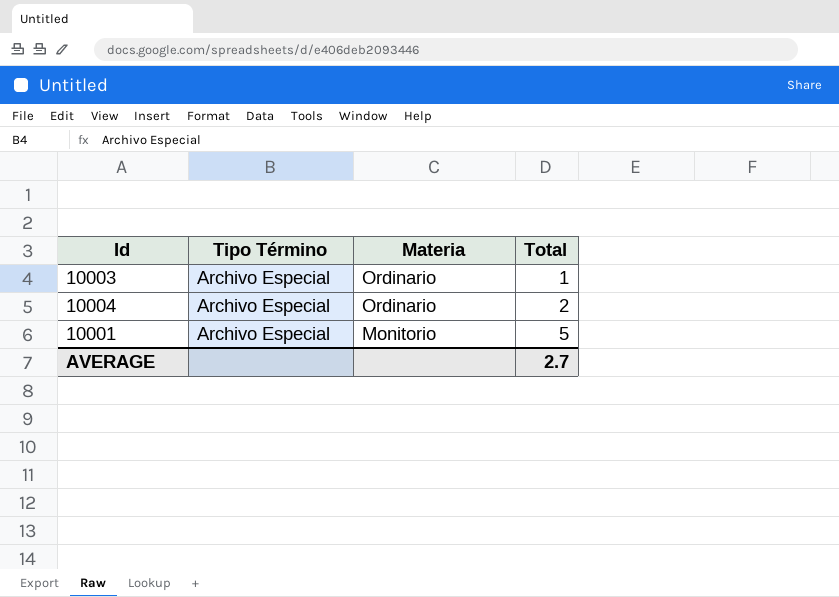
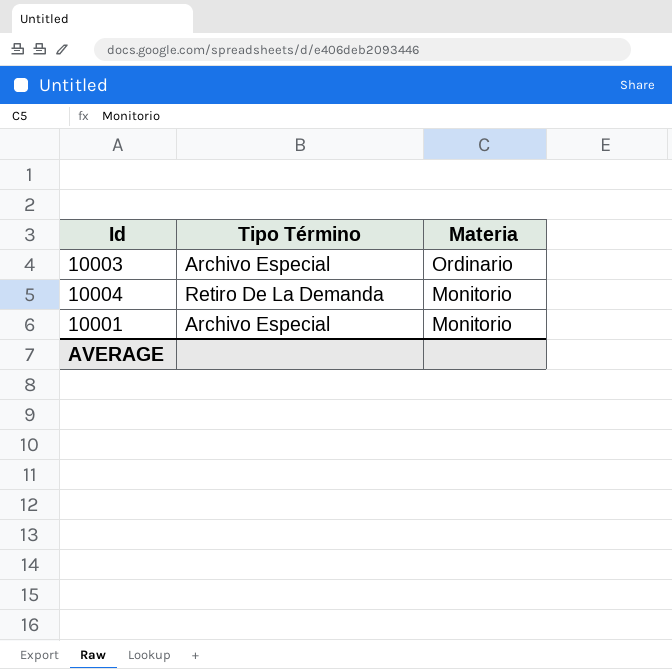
column Total | position: 4 -> none
10004 | Tipo Término: Archivo Especial -> Retiro De La Demanda
10004 | Materia: Ordinario -> Monitorio

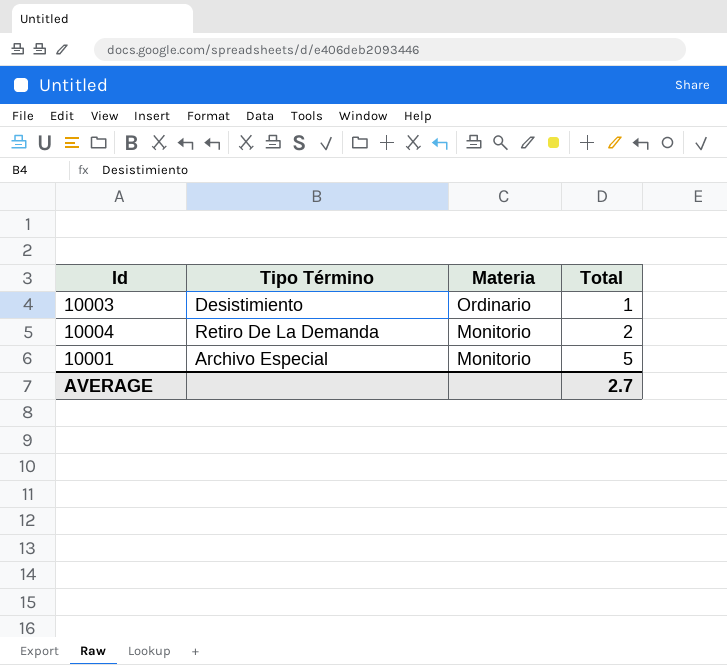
column Total | position: none -> 4
10003 | Tipo Término: Archivo Especial -> Desistimiento

